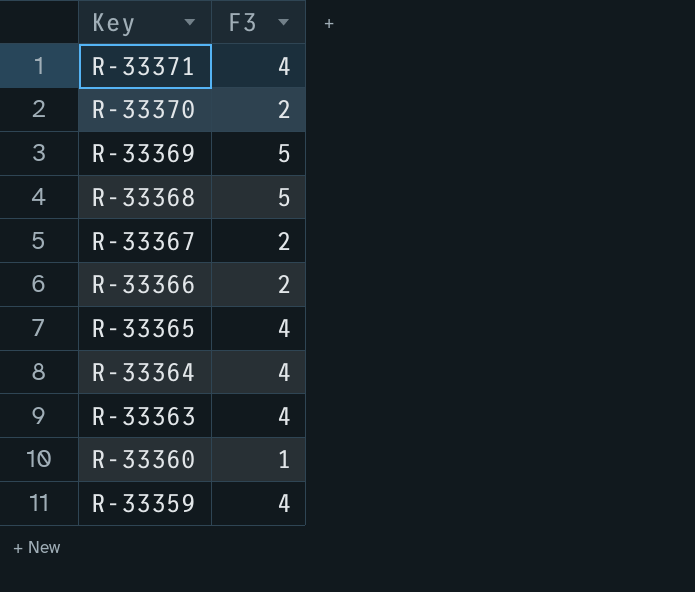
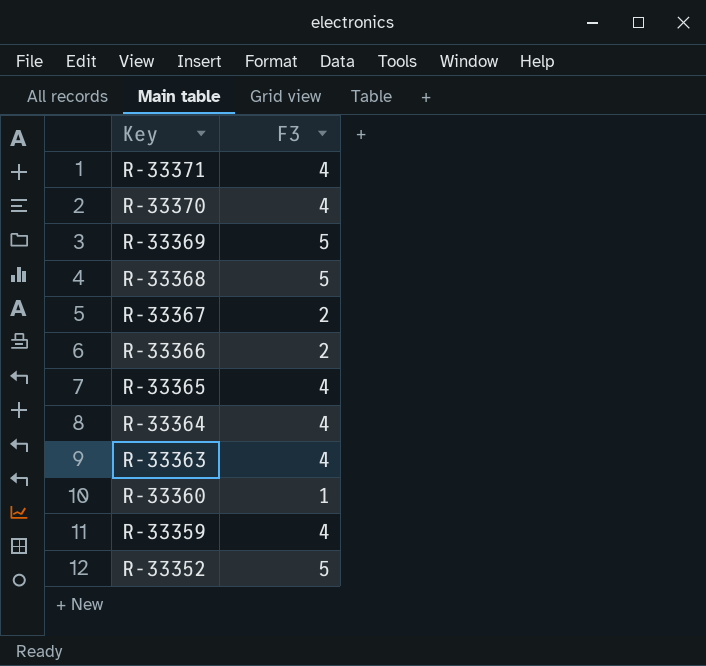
R-33370 | F3: 2 -> 4
row R-33352: none -> 5

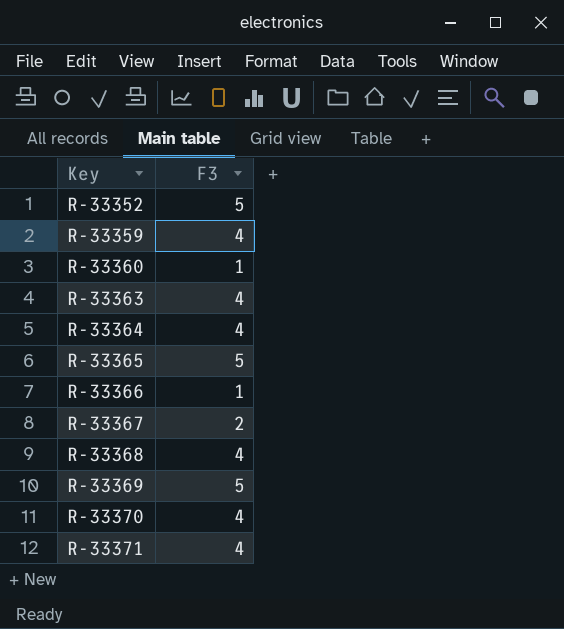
row order: Key descending -> Key ascending
R-33365 | F3: 4 -> 5
R-33366 | F3: 2 -> 1
R-33368 | F3: 5 -> 4

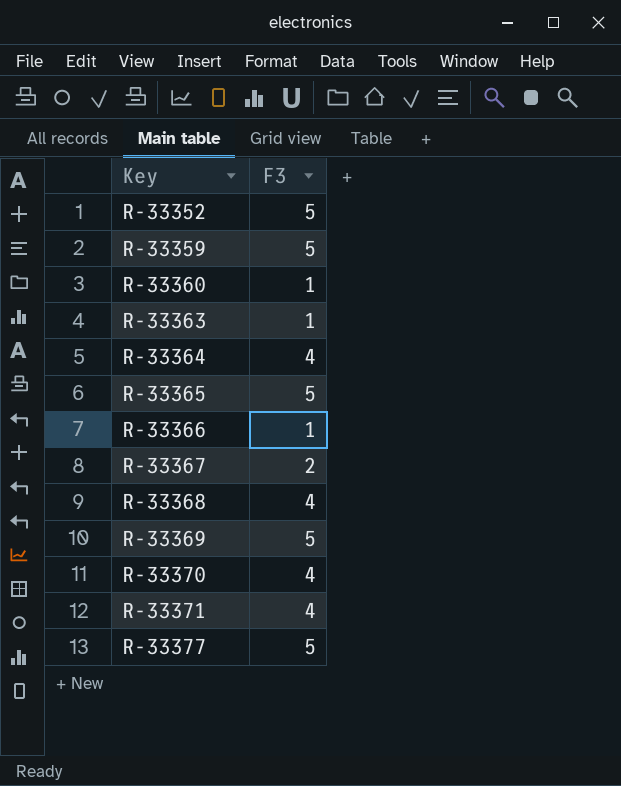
R-33359 | F3: 4 -> 5
R-33363 | F3: 4 -> 1
row R-33377: none -> 5

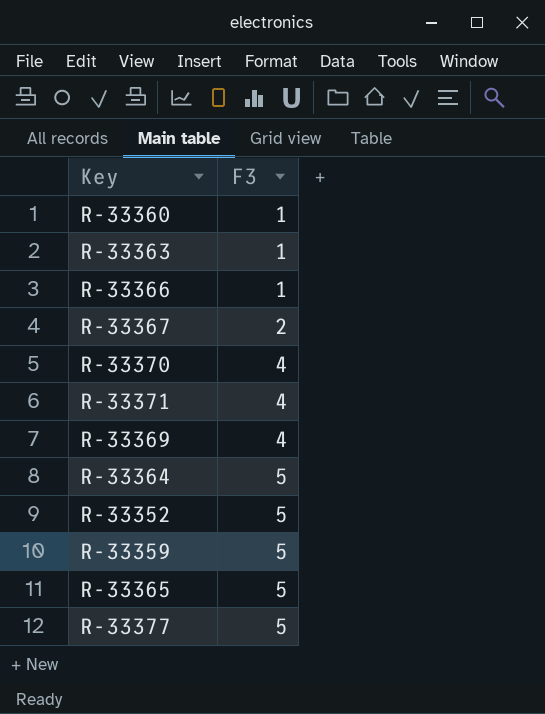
row order: Key ascending -> F3 ascending
row R-33368: 4 -> none
R-33369 | F3: 5 -> 4
R-33364 | F3: 4 -> 5

